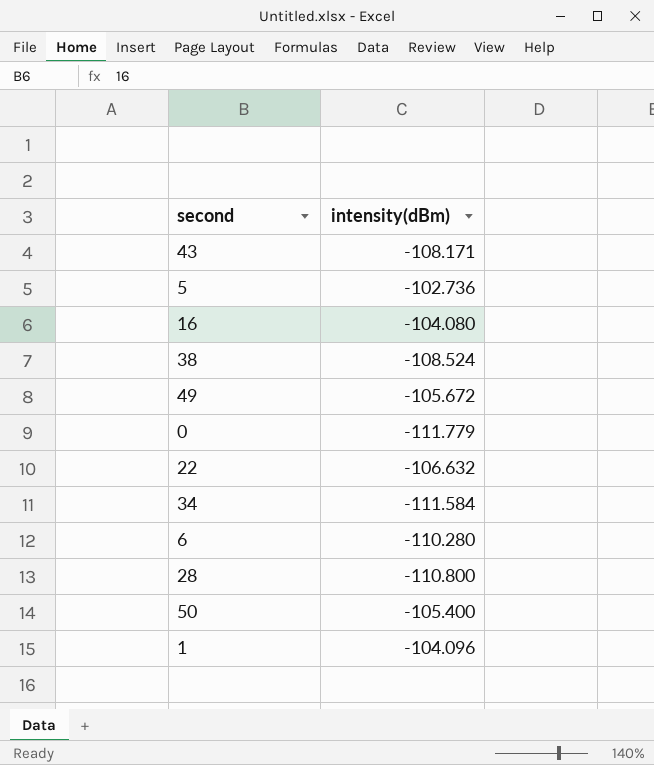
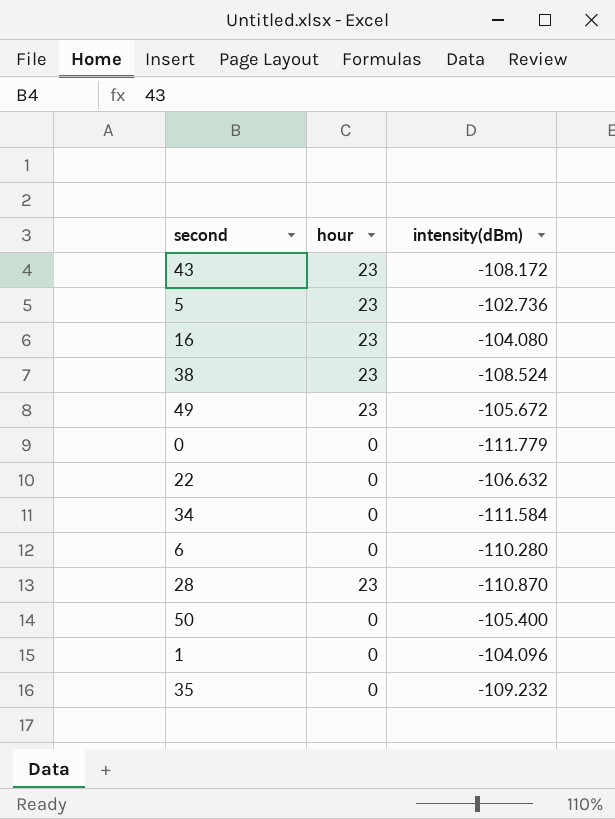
column hour | position: none -> 2
43 | intensity(dBm): -108.171 -> -108.172
28 | intensity(dBm): -110.800 -> -110.870
row 35: none -> 0 | -109.232

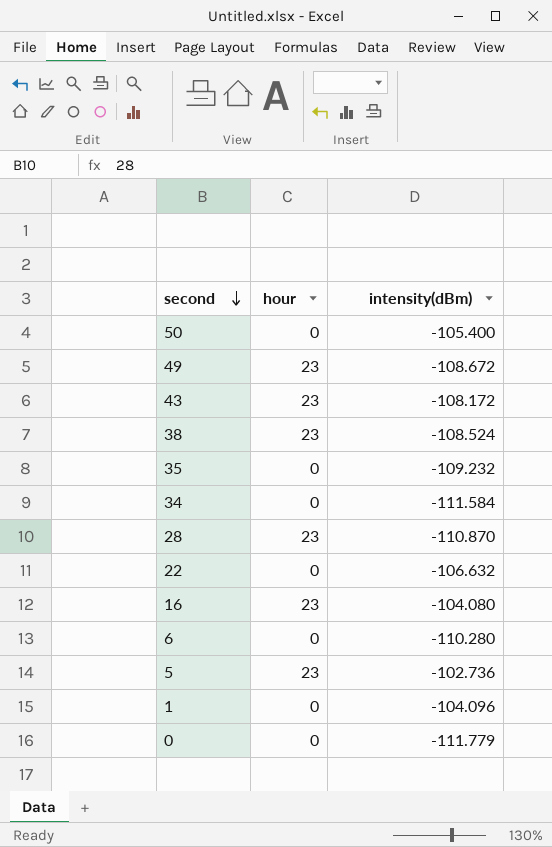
row order: none -> second descending
49 | intensity(dBm): -105.672 -> -108.672

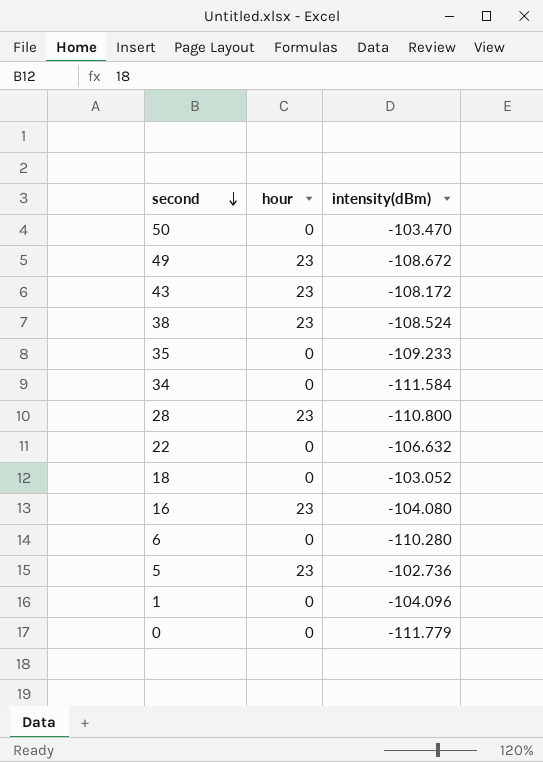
50 | intensity(dBm): -105.400 -> -103.470
35 | intensity(dBm): -109.232 -> -109.233
28 | intensity(dBm): -110.870 -> -110.800
row 18: none -> 0 | -103.052

